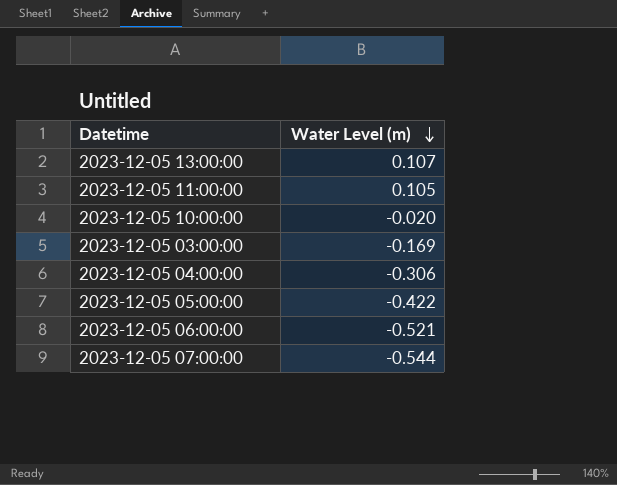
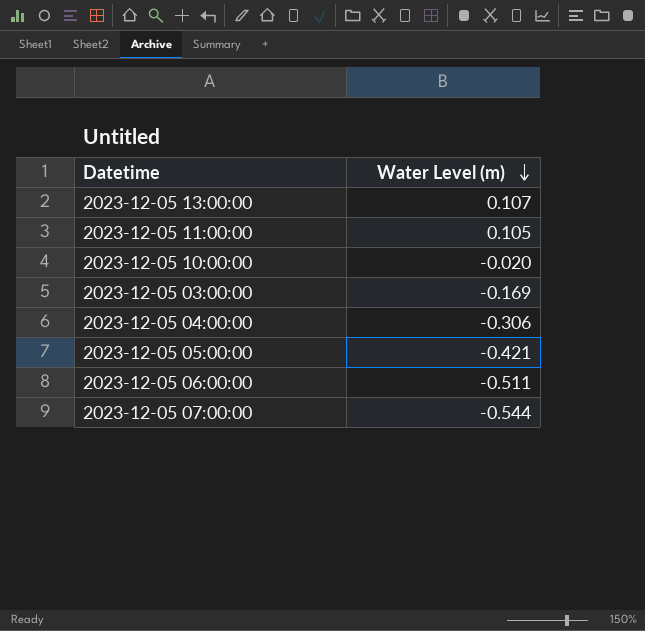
2023-12-05 05:00:00 | Water Level (m): -0.422 -> -0.421
2023-12-05 06:00:00 | Water Level (m): -0.521 -> -0.511

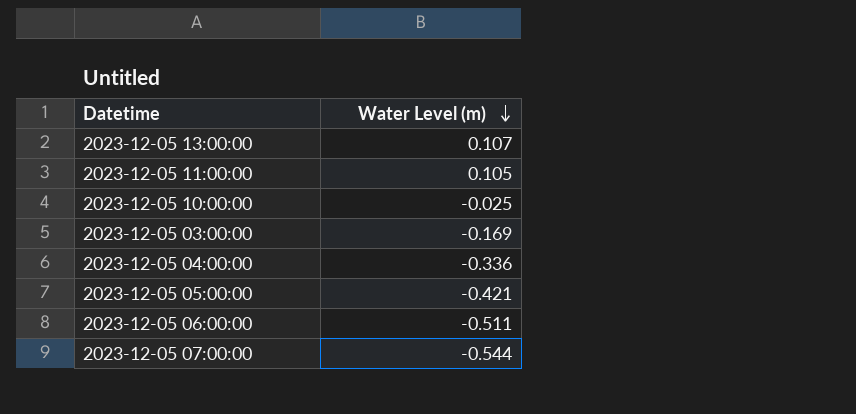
2023-12-05 10:00:00 | Water Level (m): -0.020 -> -0.025
2023-12-05 04:00:00 | Water Level (m): -0.306 -> -0.336

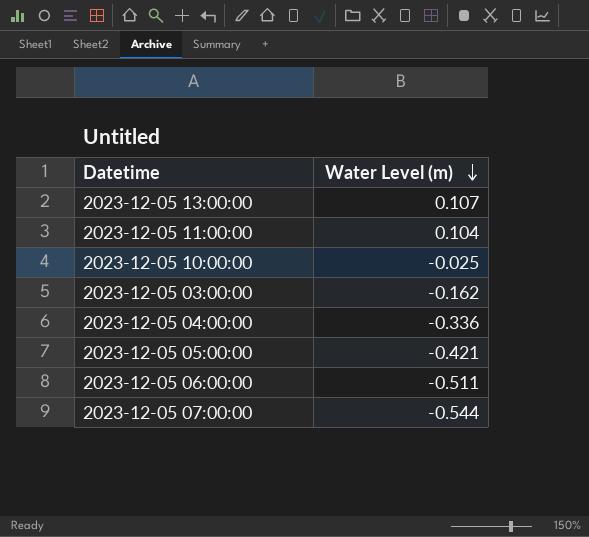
2023-12-05 11:00:00 | Water Level (m): 0.105 -> 0.104
2023-12-05 03:00:00 | Water Level (m): -0.169 -> -0.162

